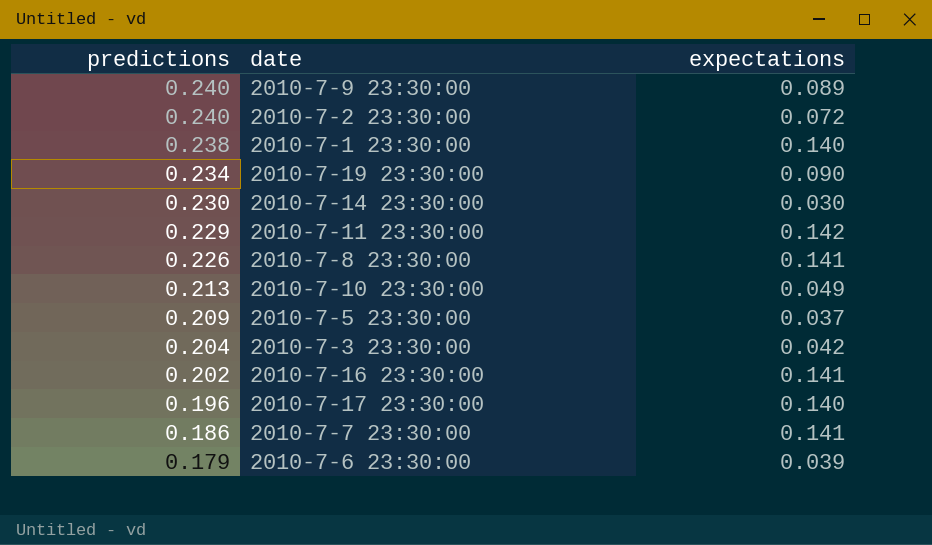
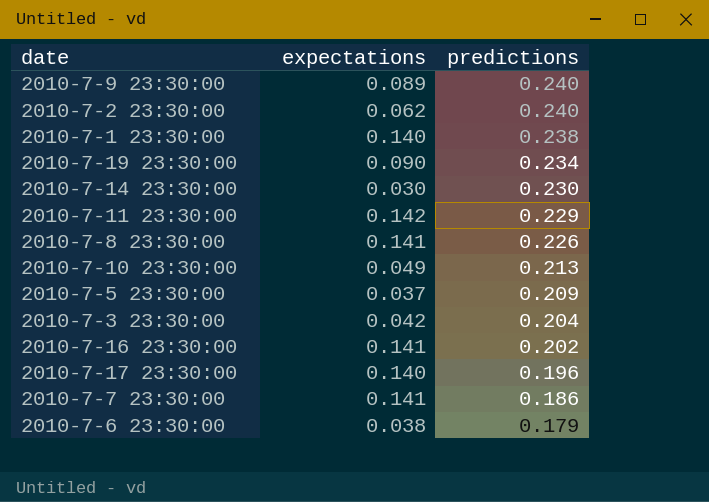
column predictions | position: 1 -> 3
2010-7-2 23:30:00 | expectations: 0.072 -> 0.062
2010-7-6 23:30:00 | expectations: 0.039 -> 0.038

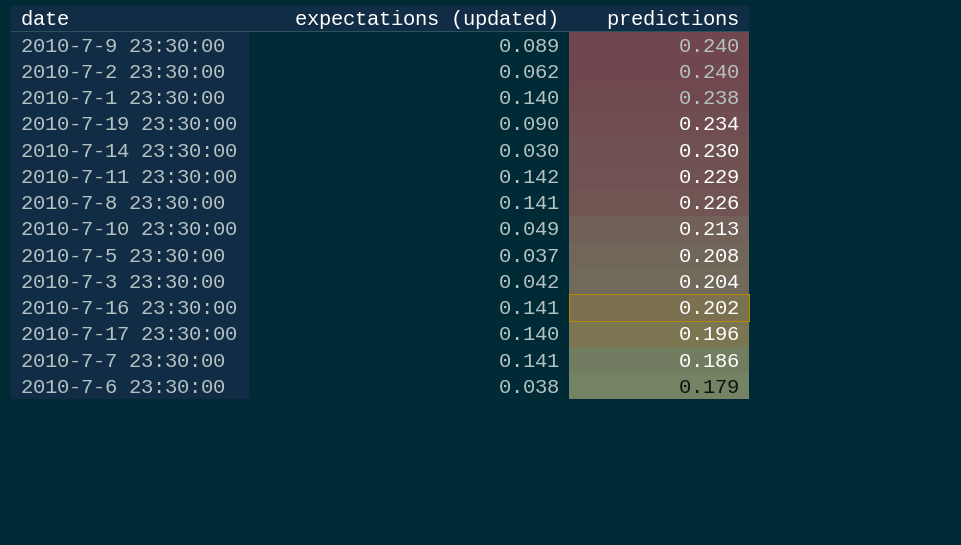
column name: expectations -> expectations (updated)
2010-7-5 23:30:00 | predictions: 0.209 -> 0.208

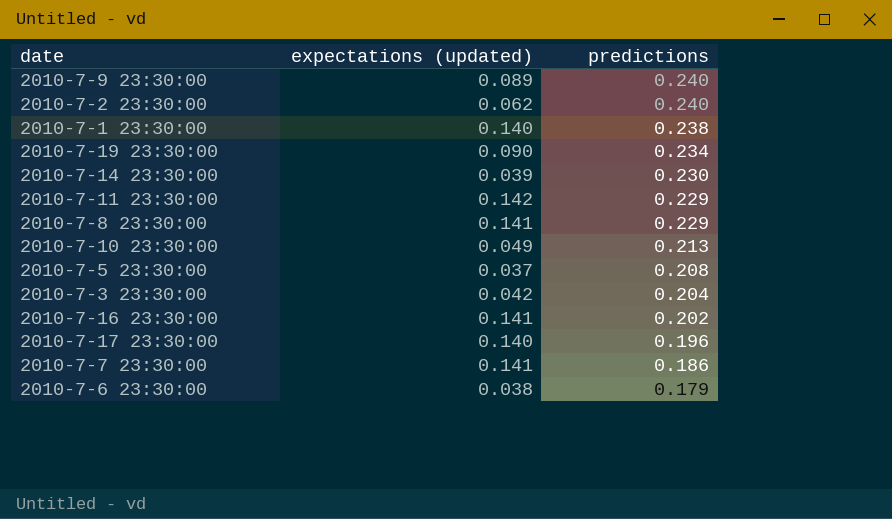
2010-7-14 23:30:00 | expectations (updated): 0.030 -> 0.039
2010-7-8 23:30:00 | predictions: 0.226 -> 0.229

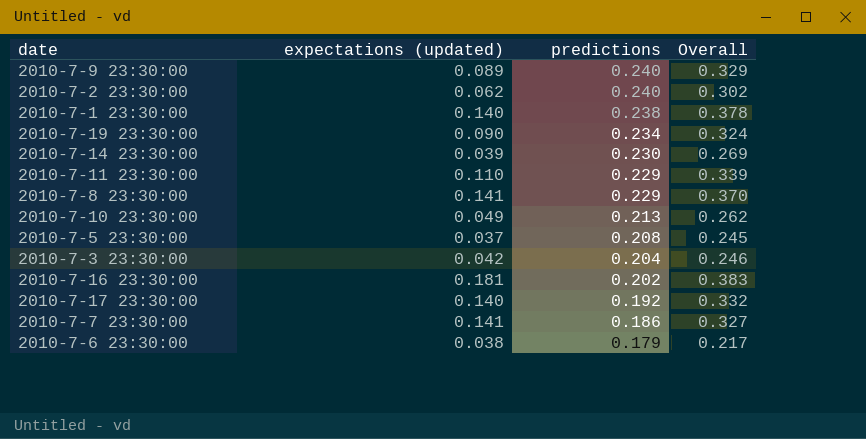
column Overall | formula: none -> [expectations (updated)] + [predictions]
2010-7-11 23:30:00 | expectations (updated): 0.142 -> 0.110
2010-7-16 23:30:00 | expectations (updated): 0.141 -> 0.181
2010-7-17 23:30:00 | predictions: 0.196 -> 0.192

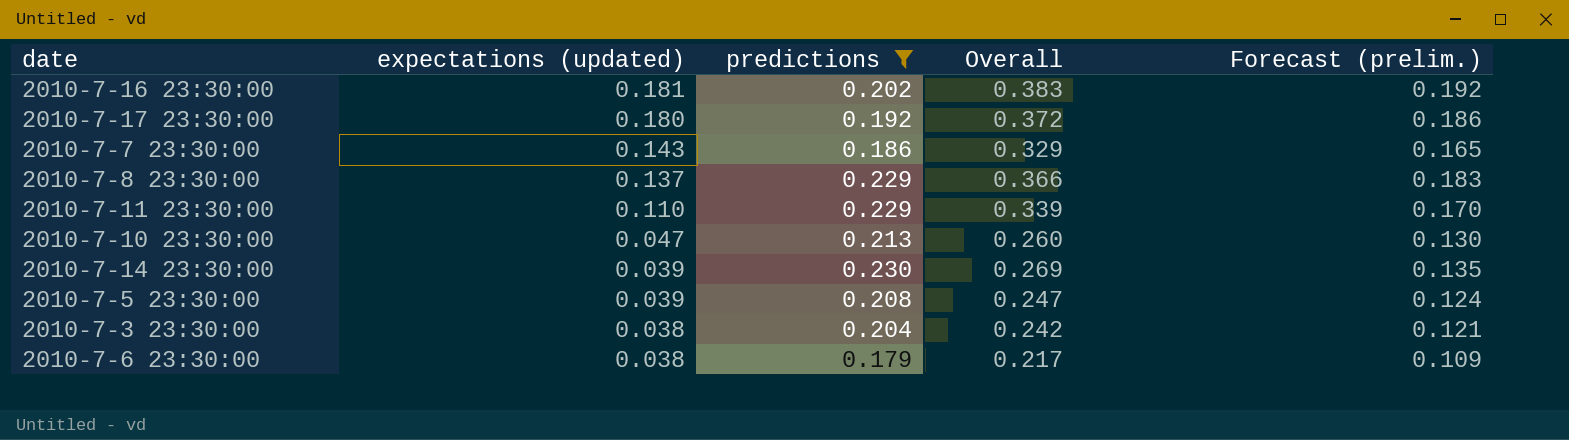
filter: none -> predictions <= 0.230
row order: predictions descending -> expectations (updated) descending
column Forecast (prelim.) | formula: none -> [Overall] * 0.5
2010-7-17 23:30:00 | expectations (updated): 0.140 -> 0.180
2010-7-17 23:30:00 | Overall: 0.332 -> 0.372
2010-7-7 23:30:00 | expectations (updated): 0.141 -> 0.143
2010-7-7 23:30:00 | Overall: 0.327 -> 0.329
2010-7-8 23:30:00 | expectations (updated): 0.141 -> 0.137
2010-7-8 23:30:00 | Overall: 0.370 -> 0.366
2010-7-10 23:30:00 | expectations (updated): 0.049 -> 0.047
2010-7-10 23:30:00 | Overall: 0.262 -> 0.260
2010-7-5 23:30:00 | expectations (updated): 0.037 -> 0.039
2010-7-5 23:30:00 | Overall: 0.245 -> 0.247
2010-7-3 23:30:00 | expectations (updated): 0.042 -> 0.038
2010-7-3 23:30:00 | Overall: 0.246 -> 0.242

